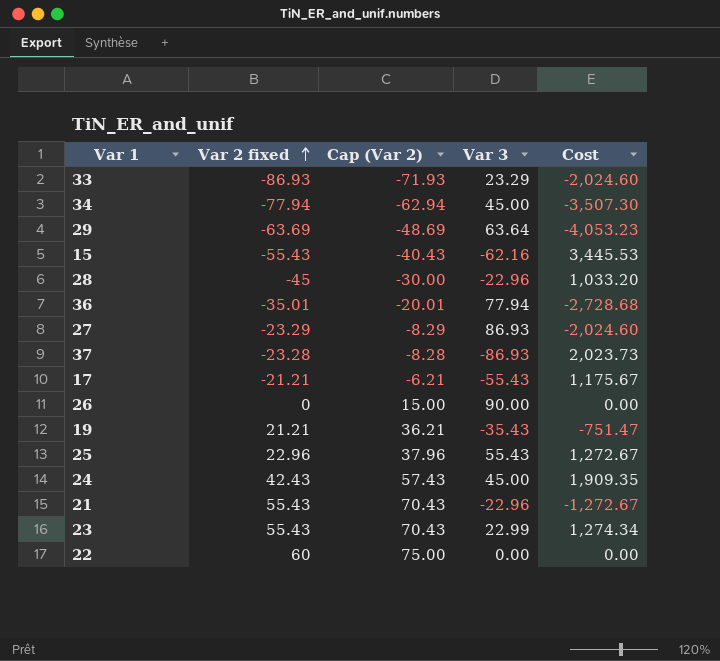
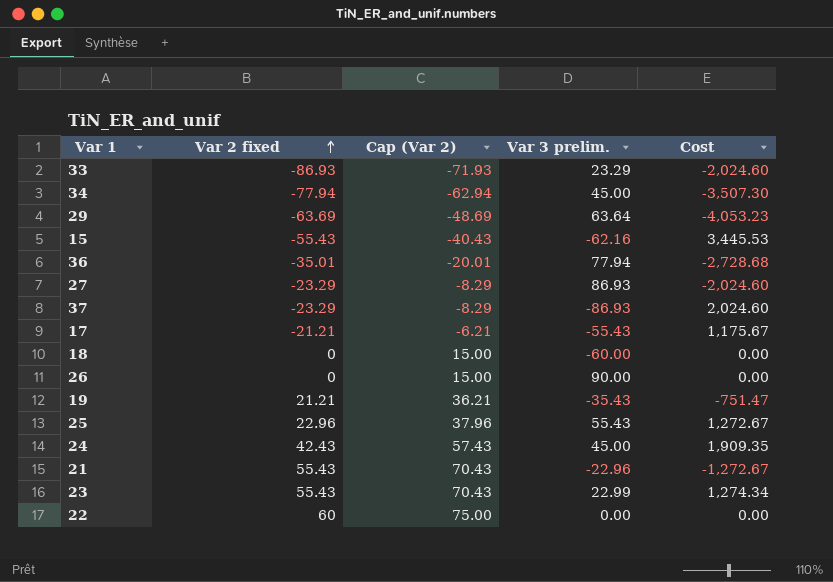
column name: Var 3 -> Var 3 prelim.
row 28: -45 | -30.00 | -22.96 | 1,033.20 -> none
37 | Var 2 fixed: -23.28 -> -23.29
37 | Cap (Var 2): -8.28 -> -8.29
37 | Cost: 2,023.73 -> 2,024.60
row 18: none -> 0 | 15.00 | -60.00 | 0.00

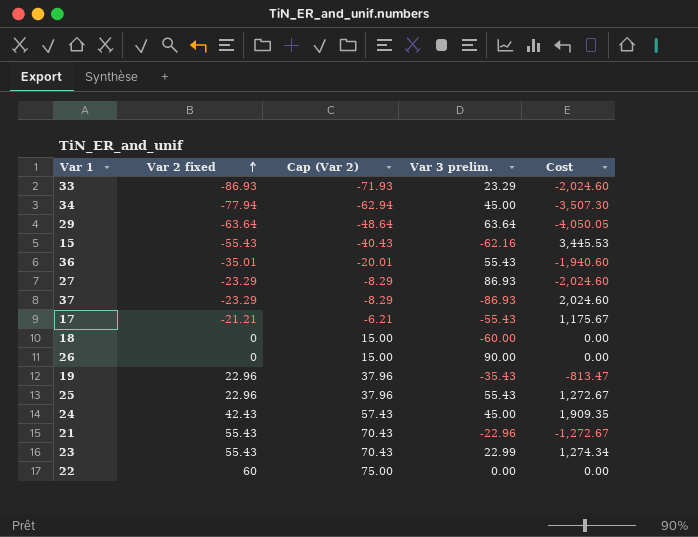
29 | Var 2 fixed: -63.69 -> -63.64
29 | Cap (Var 2): -48.69 -> -48.64
29 | Cost: -4,053.23 -> -4,050.05
36 | Var 3 prelim.: 77.94 -> 55.43
36 | Cost: -2,728.68 -> -1,940.60
19 | Var 2 fixed: 21.21 -> 22.96
19 | Cap (Var 2): 36.21 -> 37.96
19 | Cost: -751.47 -> -813.47

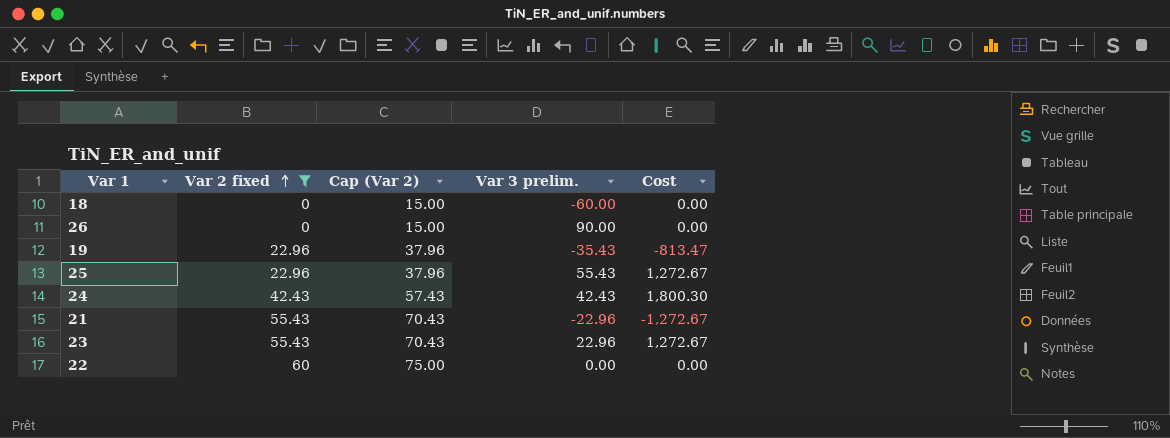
filter: none -> Var 2 fixed >= 0
24 | Var 3 prelim.: 45.00 -> 42.43
24 | Cost: 1,909.35 -> 1,800.30
23 | Var 3 prelim.: 22.99 -> 22.96
23 | Cost: 1,274.34 -> 1,272.67

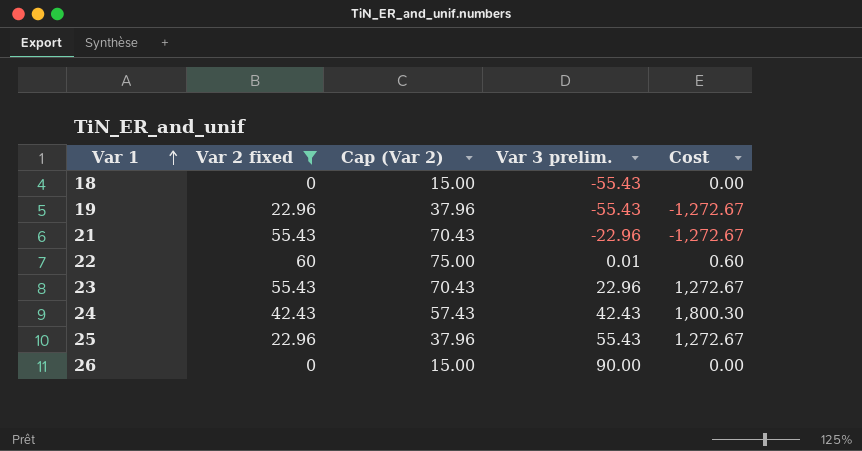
row order: Var 2 fixed ascending -> Var 1 ascending
18 | Var 3 prelim.: -60.00 -> -55.43
19 | Var 3 prelim.: -35.43 -> -55.43
19 | Cost: -813.47 -> -1,272.67
22 | Var 3 prelim.: 0.00 -> 0.01
22 | Cost: 0.00 -> 0.60

